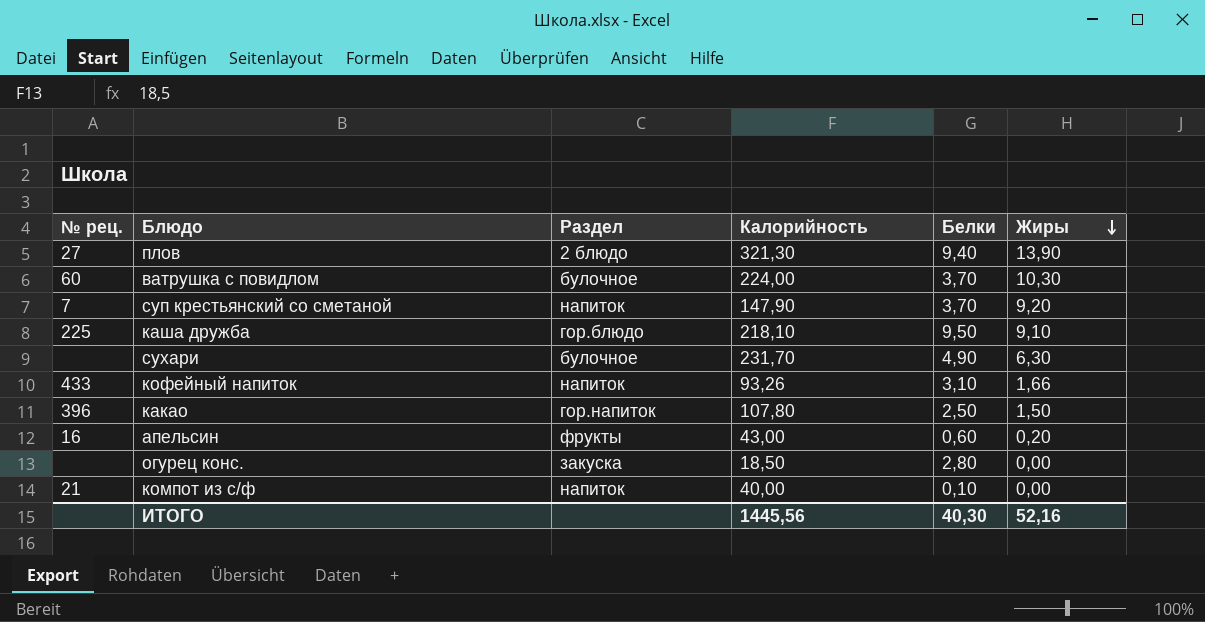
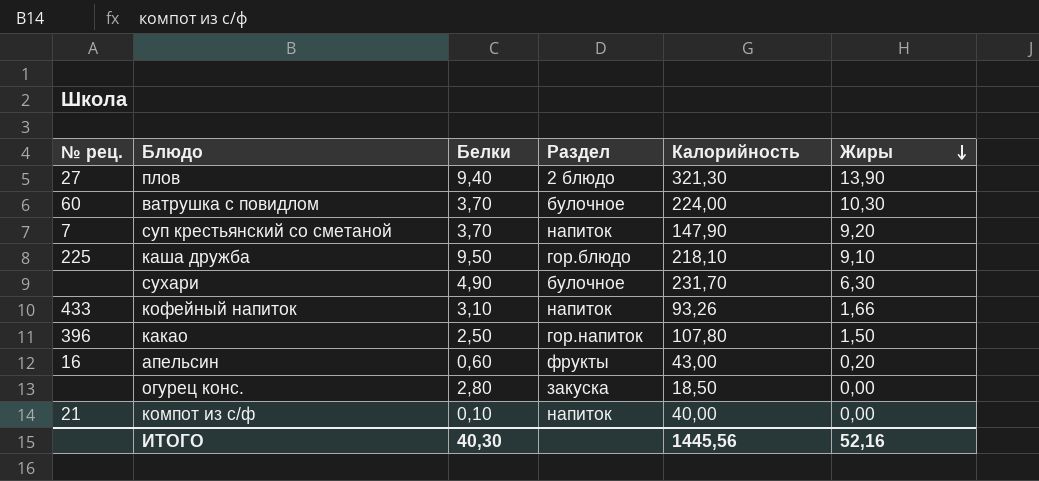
column Белки | position: 5 -> 3

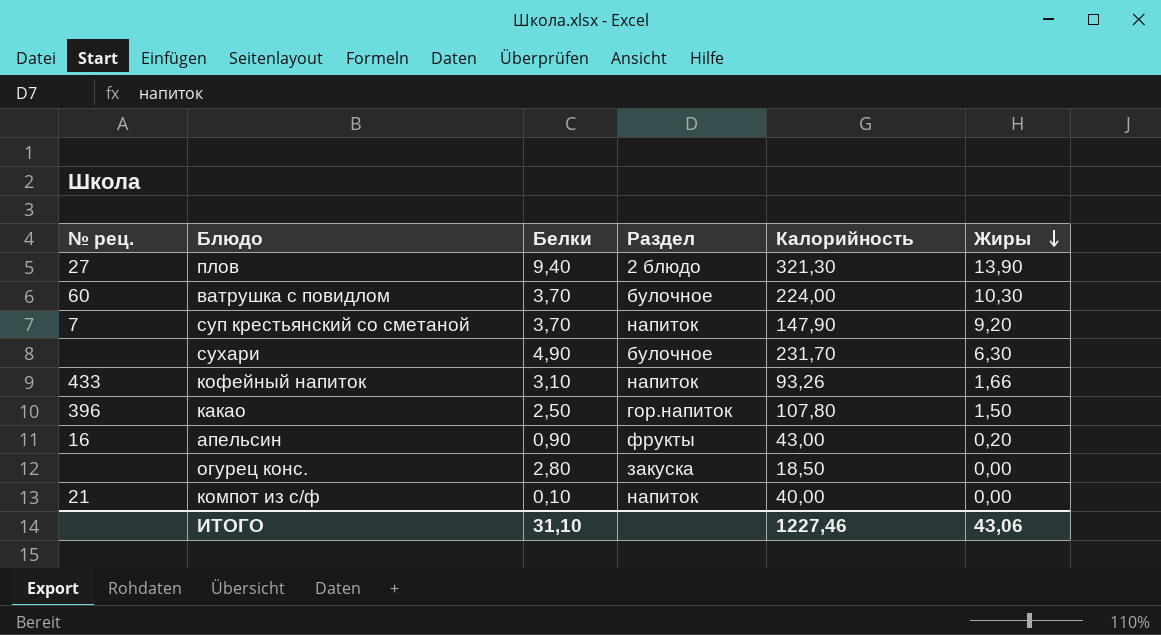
row каша дружба: 225 | 9,50 | гор.блюдо | 218,10 | 9,10 -> none
апельсин | Белки: 0,60 -> 0,90
ИТОГО | Белки: 40,30 -> 31,10
ИТОГО | Калорийность: 1445,56 -> 1227,46
ИТОГО | Жиры: 52,16 -> 43,06

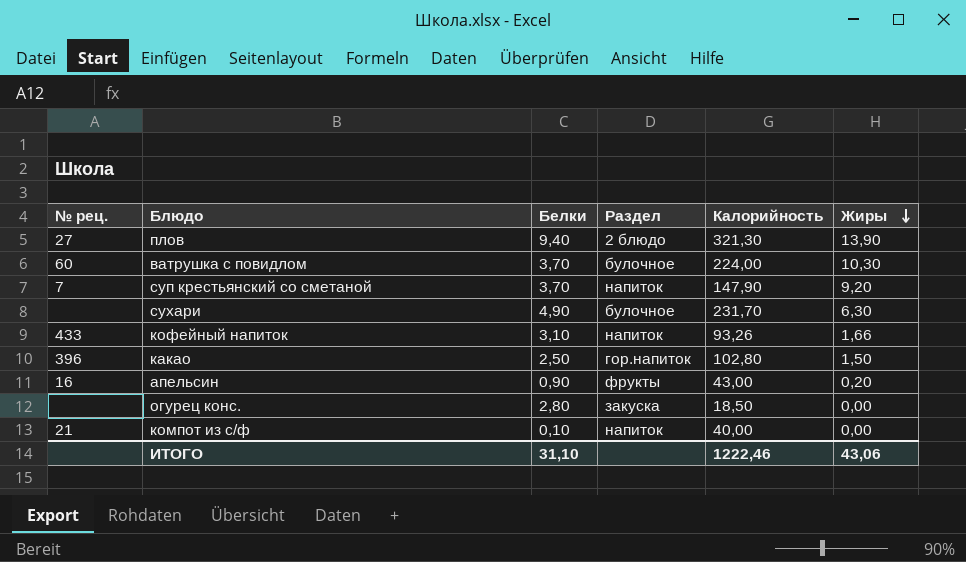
какао | Калорийность: 107,80 -> 102,80
ИТОГО | Калорийность: 1227,46 -> 1222,46

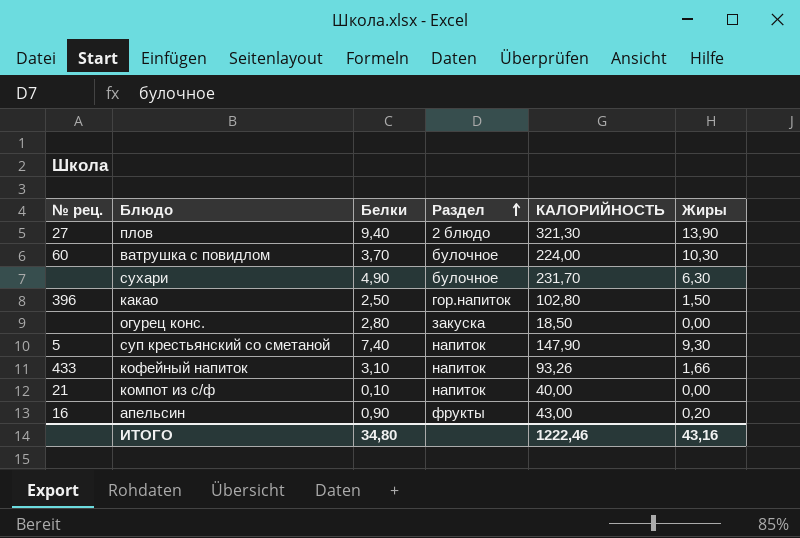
row order: Жиры descending -> Раздел ascending
column name: Калорийность -> КАЛОРИЙНОСТЬ
суп крестьянский со сметаной | № рец.: 7 -> 5
суп крестьянский со сметаной | Белки: 3,70 -> 7,40
суп крестьянский со сметаной | Жиры: 9,20 -> 9,30
ИТОГО | Белки: 31,10 -> 34,80
ИТОГО | Жиры: 43,06 -> 43,16

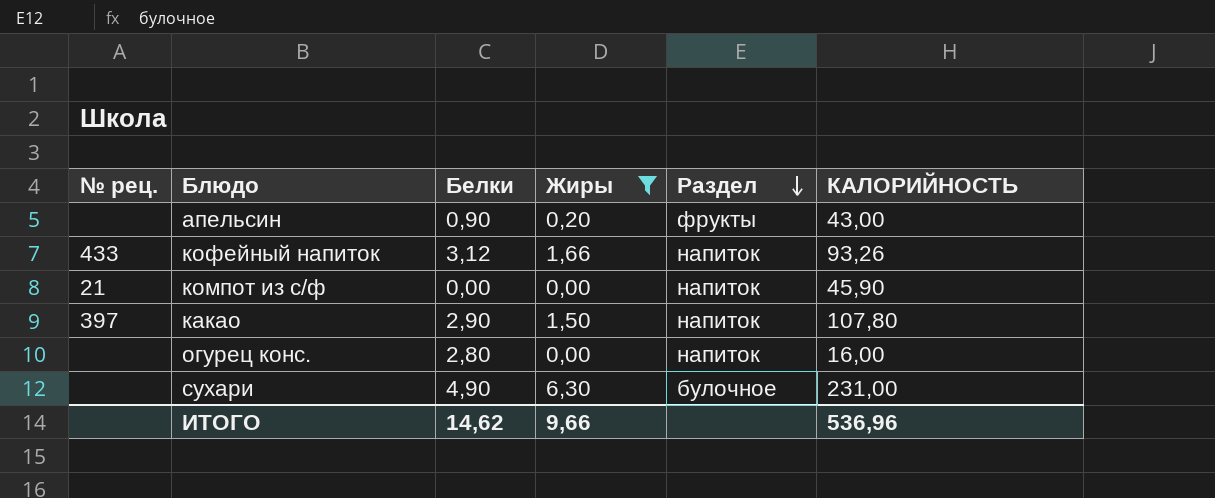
filter: none -> Жиры <= 6,30
row order: Раздел ascending -> Раздел descending
column Жиры | position: 6 -> 4
апельсин | № рец.: 16 -> none
кофейный напиток | Белки: 3,10 -> 3,12
компот из с/ф | Белки: 0,10 -> 0,00
компот из с/ф | КАЛОРИЙНОСТЬ: 40,00 -> 45,90
какао | № рец.: 396 -> 397
какао | Белки: 2,50 -> 2,90
какао | Раздел: гор.напиток -> напиток
какао | КАЛОРИЙНОСТЬ: 102,80 -> 107,80
огурец конс. | Раздел: закуска -> напиток
огурец конс. | КАЛОРИЙНОСТЬ: 18,50 -> 16,00
сухари | КАЛОРИЙНОСТЬ: 231,70 -> 231,00
ИТОГО | Белки: 34,80 -> 14,62
ИТОГО | Жиры: 43,16 -> 9,66
ИТОГО | КАЛОРИЙНОСТЬ: 1222,46 -> 536,96

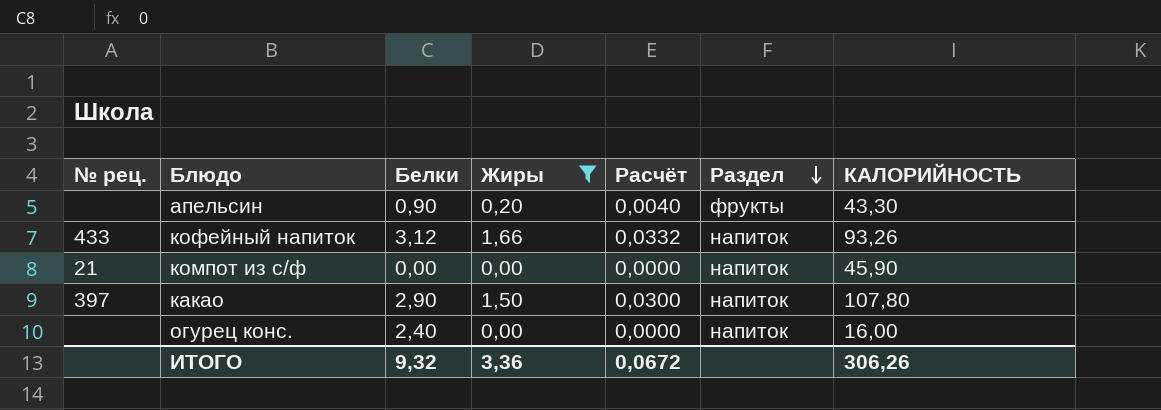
column Расчёт | formula: none -> [Жиры] * 0,02
row сухари: none | 4,90 | 6,30 | булочное | 231,00 -> none
апельсин | КАЛОРИЙНОСТЬ: 43,00 -> 43,30
огурец конс. | Белки: 2,80 -> 2,40
ИТОГО | Белки: 14,62 -> 9,32
ИТОГО | Жиры: 9,66 -> 3,36
ИТОГО | КАЛОРИЙНОСТЬ: 536,96 -> 306,26

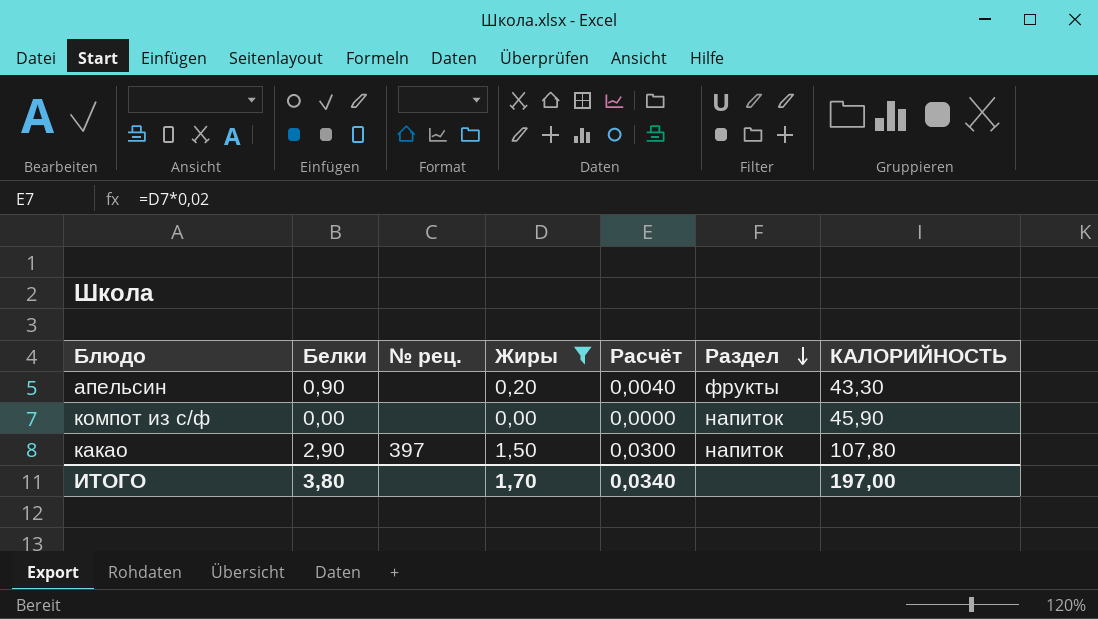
column № рец. | position: 1 -> 3
row кофейный напиток: 433 | 3,12 | 1,66 | 0,0332 | напиток | 93,26 -> none
row огурец конс.: none | 2,40 | 0,00 | 0,0000 | напиток | 16,00 -> none
компот из с/ф | № рец.: 21 -> none
ИТОГО | Белки: 9,32 -> 3,80
ИТОГО | Жиры: 3,36 -> 1,70
ИТОГО | Расчёт: 0,0672 -> 0,0340
ИТОГО | КАЛОРИЙНОСТЬ: 306,26 -> 197,00

